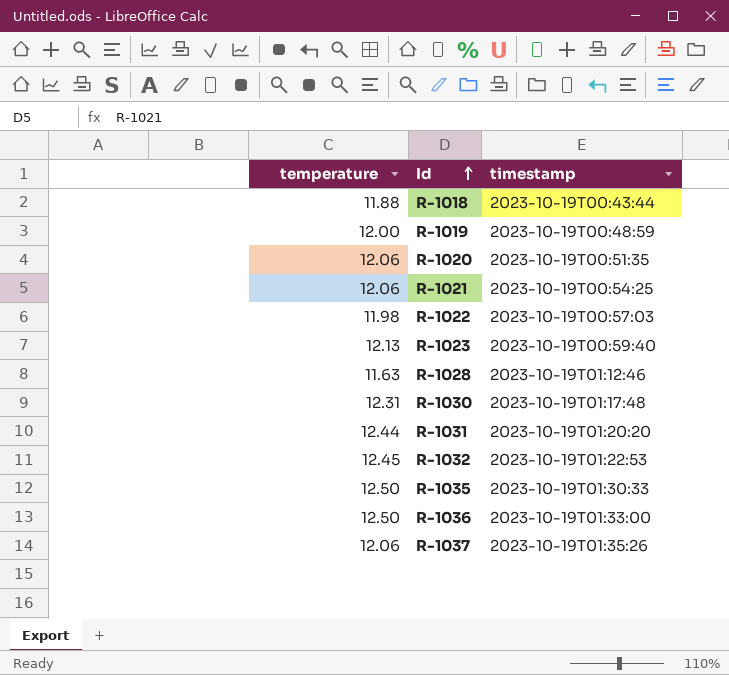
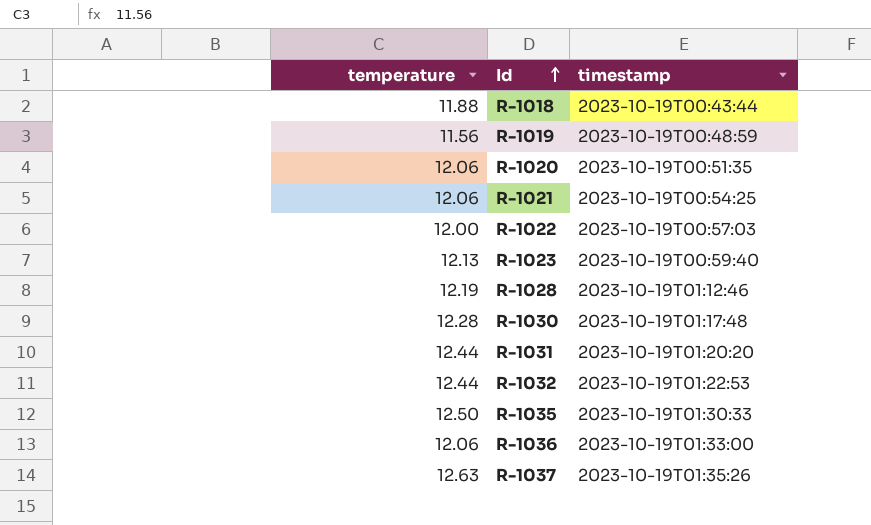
R-1019 | temperature: 12.00 -> 11.56
R-1022 | temperature: 11.98 -> 12.00
R-1028 | temperature: 11.63 -> 12.19
R-1030 | temperature: 12.31 -> 12.28
R-1032 | temperature: 12.45 -> 12.44
R-1036 | temperature: 12.50 -> 12.06
R-1037 | temperature: 12.06 -> 12.63

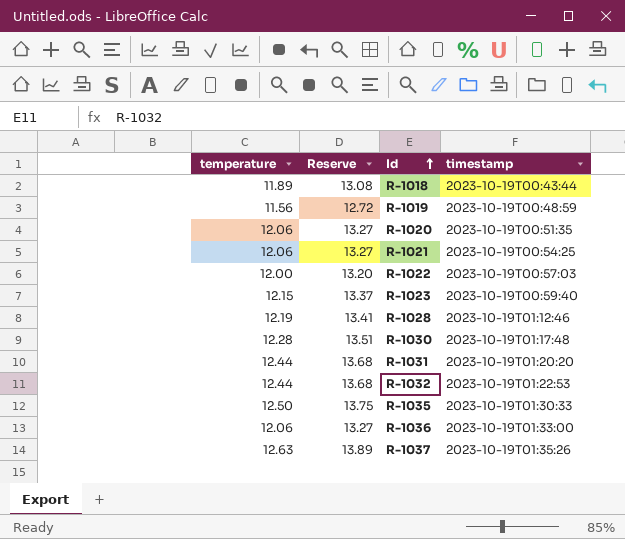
column Reserve | formula: none -> [temperature] * 1.1
R-1018 | temperature: 11.88 -> 11.89
R-1023 | temperature: 12.13 -> 12.15

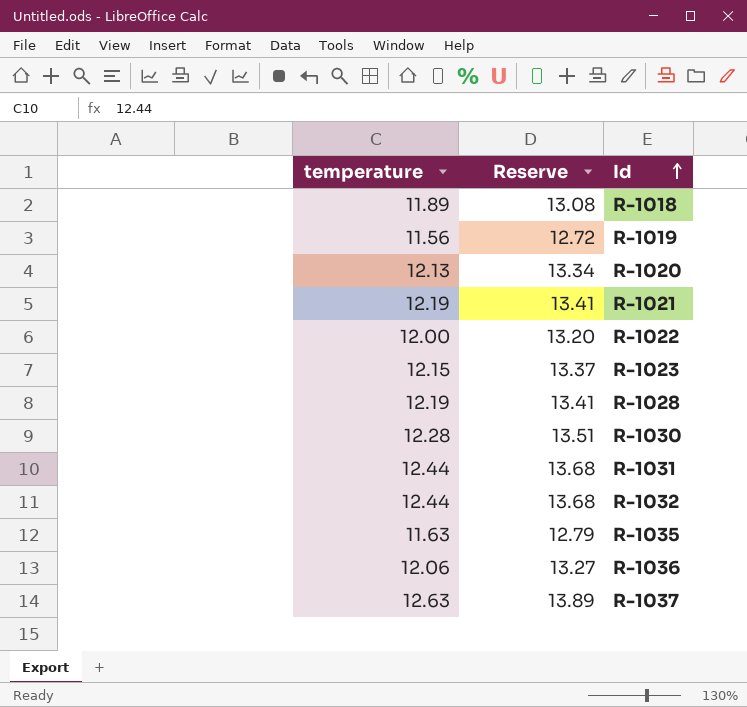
column timestamp | position: 4 -> none
R-1020 | temperature: 12.06 -> 12.13
R-1020 | Reserve: 13.27 -> 13.34
R-1021 | temperature: 12.06 -> 12.19
R-1021 | Reserve: 13.27 -> 13.41
R-1035 | temperature: 12.50 -> 11.63
R-1035 | Reserve: 13.75 -> 12.79

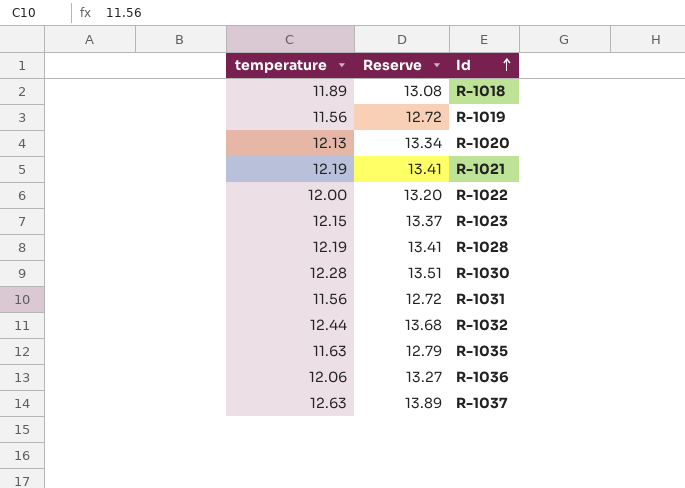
R-1031 | temperature: 12.44 -> 11.56
R-1031 | Reserve: 13.68 -> 12.72

